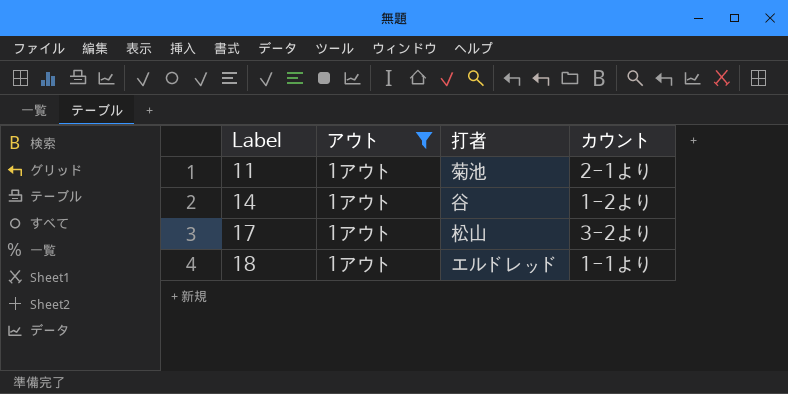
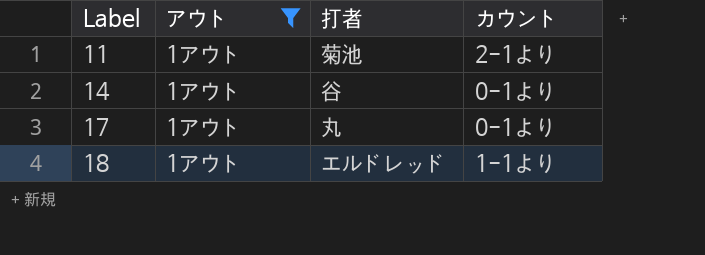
14 | カウント: 1-2より -> 0-1より
17 | 打者: 松山 -> 丸
17 | カウント: 3-2より -> 0-1より

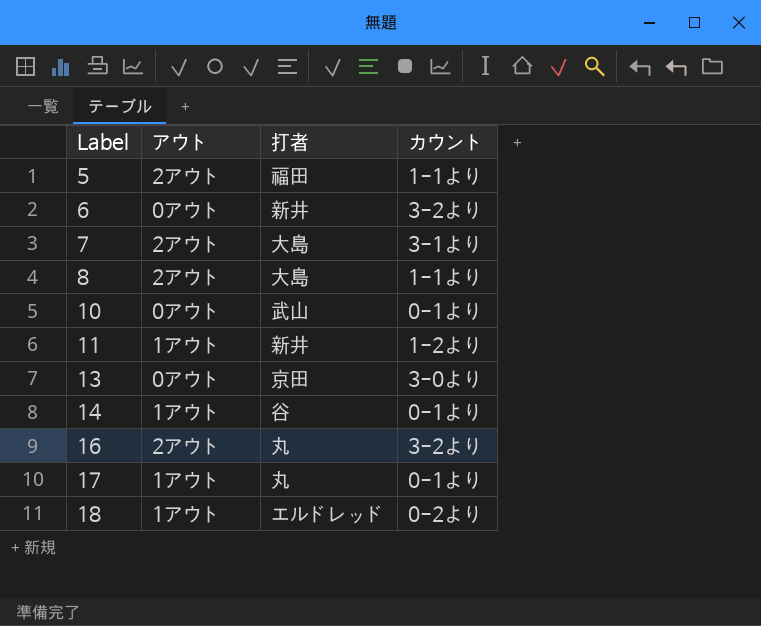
filter: アウト = 1アウト -> none
11 | 打者: 菊池 -> 新井
11 | カウント: 2-1より -> 1-2より
18 | カウント: 1-1より -> 0-2より

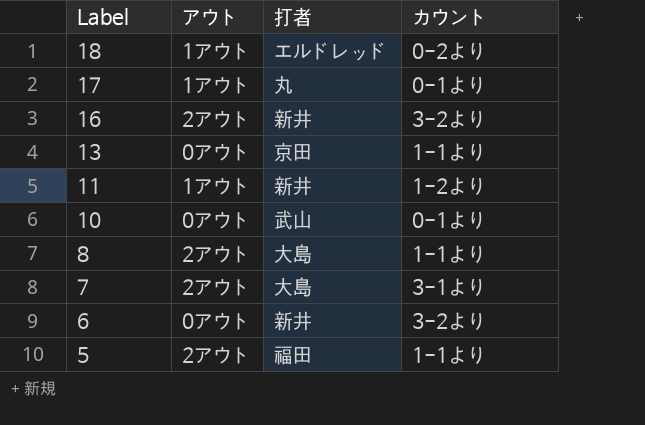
row order: Label ascending -> Label descending
row 14: 1アウト | 谷 | 0-1より -> none
16 | 打者: 丸 -> 新井
13 | カウント: 3-0より -> 1-1より

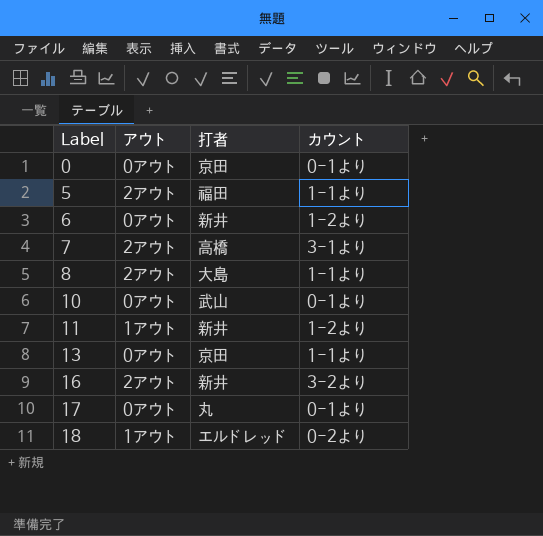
row order: Label descending -> Label ascending
row 0: none -> 0アウト | 京田 | 0-1より
6 | カウント: 3-2より -> 1-2より
7 | 打者: 大島 -> 高橋
17 | アウト: 1アウト -> 0アウト

